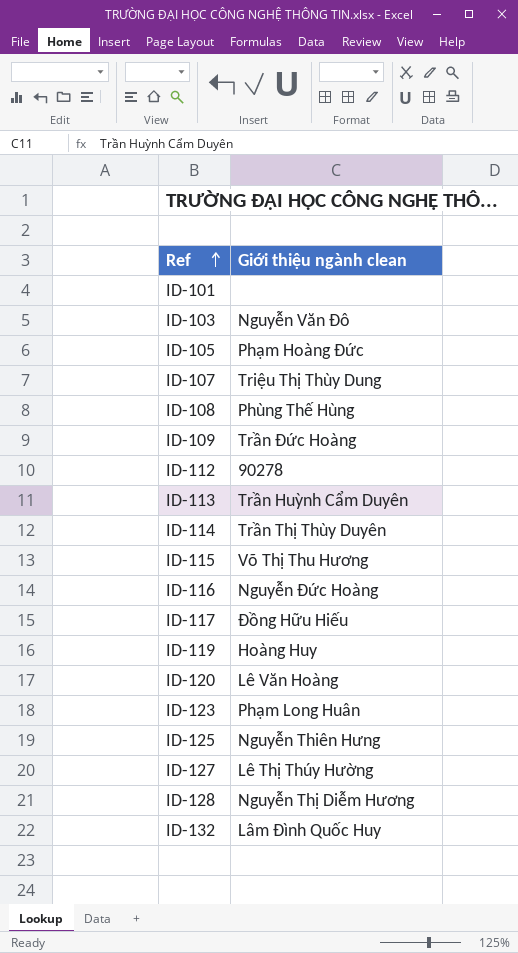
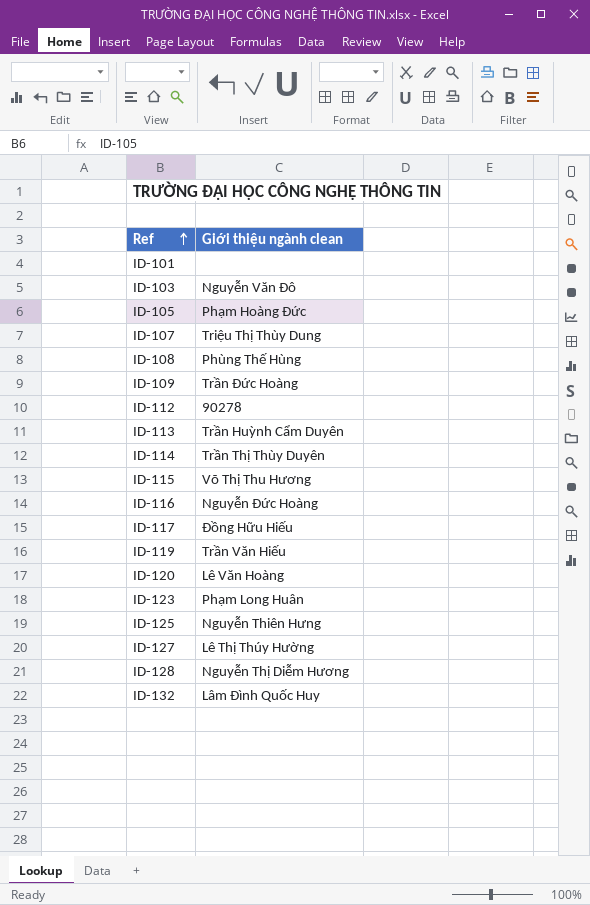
ID-119 | Giới thiệu ngành clean: Hoàng Huy -> Trần Văn Hiếu

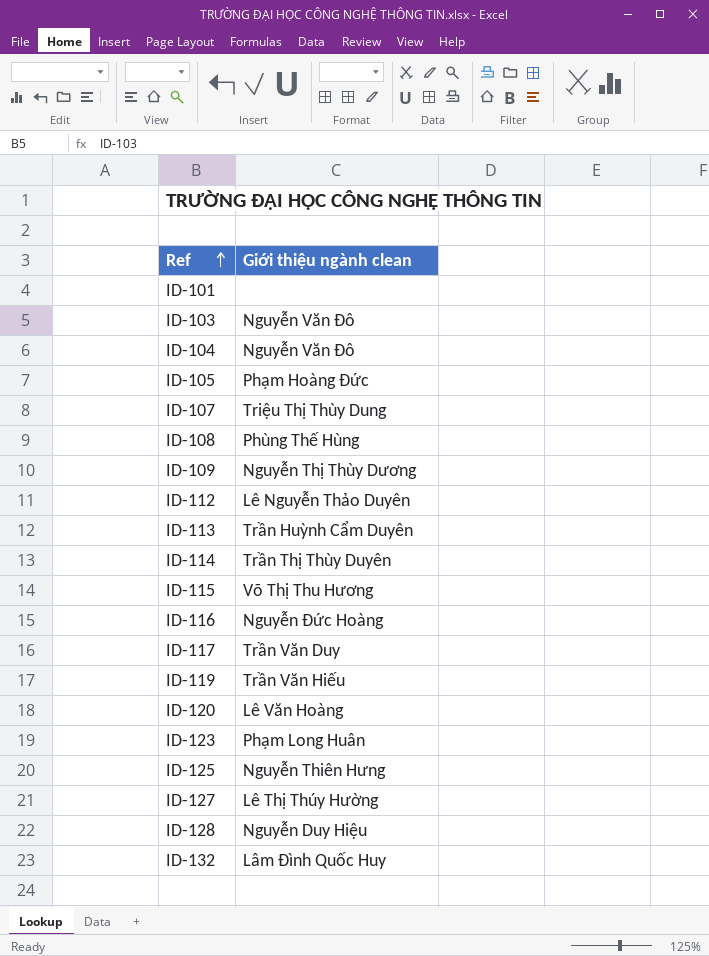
row ID-104: none -> Nguyễn Văn Đô
ID-109 | Giới thiệu ngành clean: Trần Đức Hoàng -> Nguyễn Thị Thùy Dương
ID-112 | Giới thiệu ngành clean: 90278 -> Lê Nguyễn Thảo Duyên
ID-117 | Giới thiệu ngành clean: Đồng Hữu Hiếu -> Trần Văn Duy
ID-128 | Giới thiệu ngành clean: Nguyễn Thị Diễm Hương -> Nguyễn Duy Hiệu

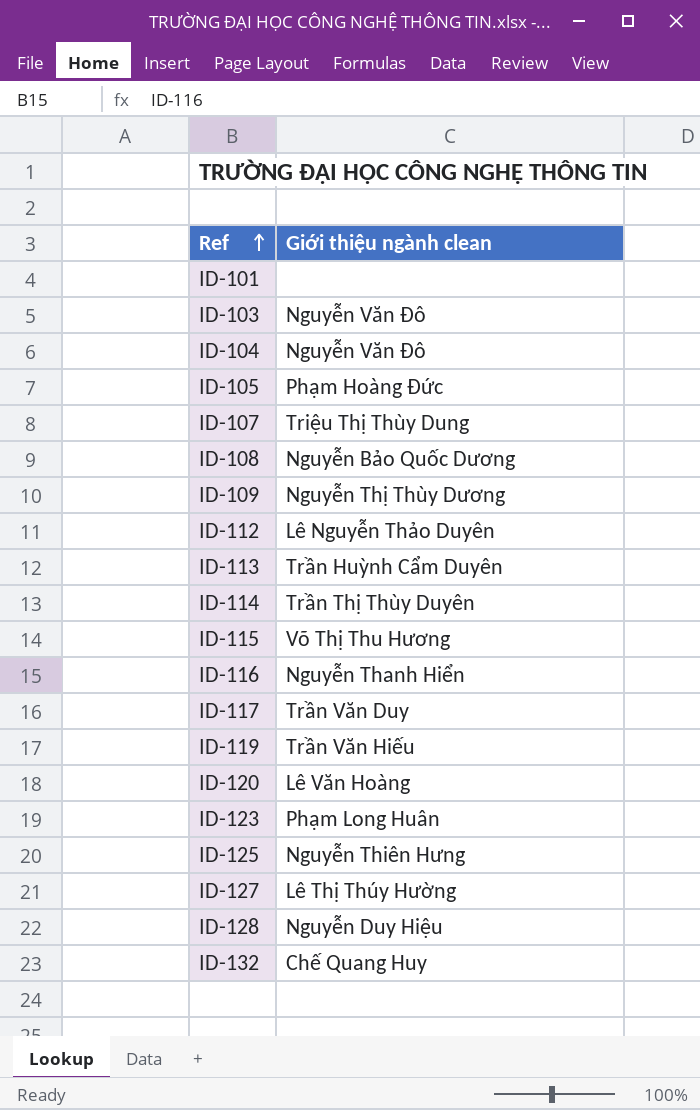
ID-108 | Giới thiệu ngành clean: Phùng Thế Hùng -> Nguyễn Bảo Quốc Dương
ID-116 | Giới thiệu ngành clean: Nguyễn Đức Hoàng -> Nguyễn Thanh Hiển
ID-132 | Giới thiệu ngành clean: Lâm Đình Quốc Huy -> Chế Quang Huy

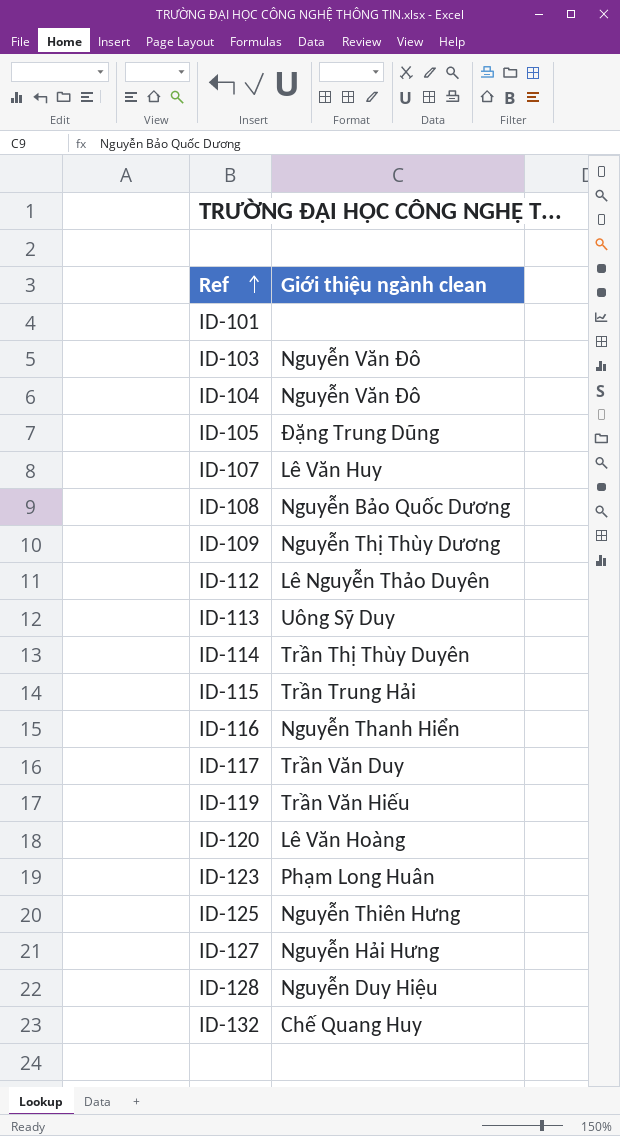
ID-105 | Giới thiệu ngành clean: Phạm Hoàng Đức -> Đặng Trung Dũng
ID-107 | Giới thiệu ngành clean: Triệu Thị Thùy Dung -> Lê Văn Huy
ID-113 | Giới thiệu ngành clean: Trần Huỳnh Cẩm Duyên -> Uông Sỹ Duy
ID-115 | Giới thiệu ngành clean: Võ Thị Thu Hương -> Trần Trung Hải
ID-127 | Giới thiệu ngành clean: Lê Thị Thúy Hường -> Nguyễn Hải Hưng

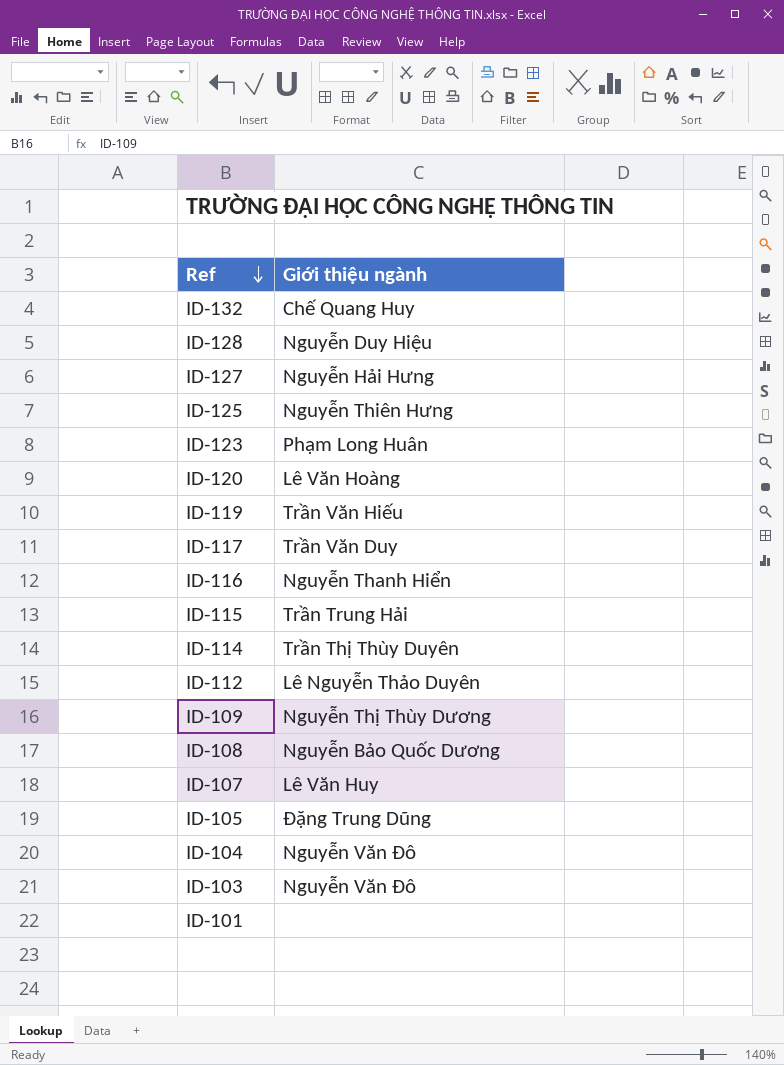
row order: Ref ascending -> Ref descending
column name: Giới thiệu ngành clean -> Giới thiệu ngành
row ID-113: Uông Sỹ Duy -> none

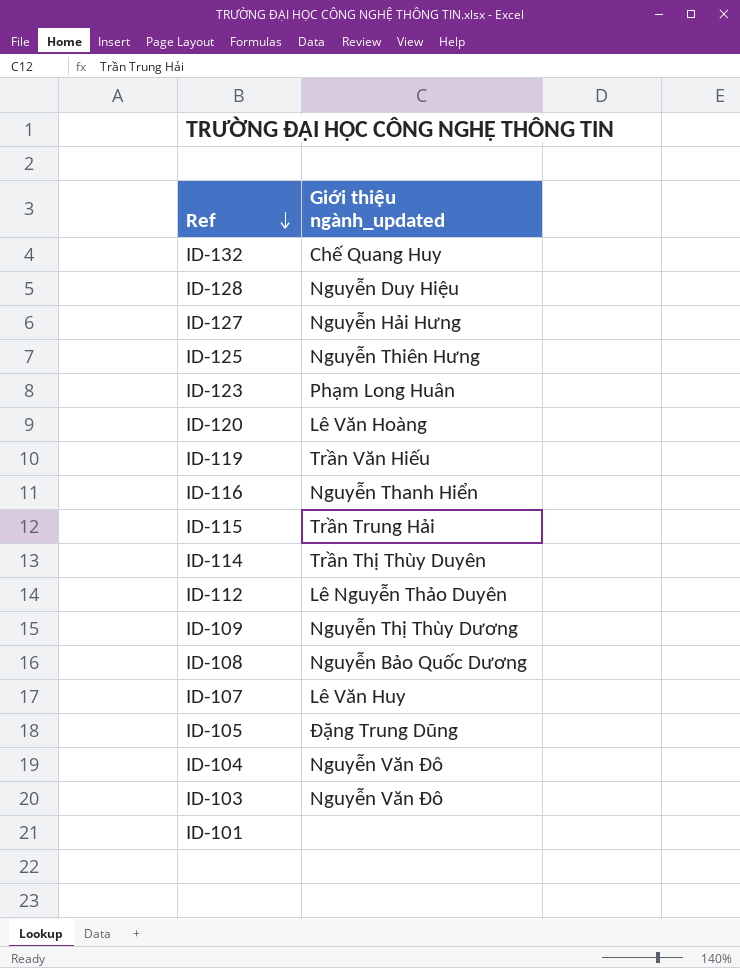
column name: Giới thiệu ngành -> Giới thiệu ngành_updated
row ID-117: Trần Văn Duy -> none

